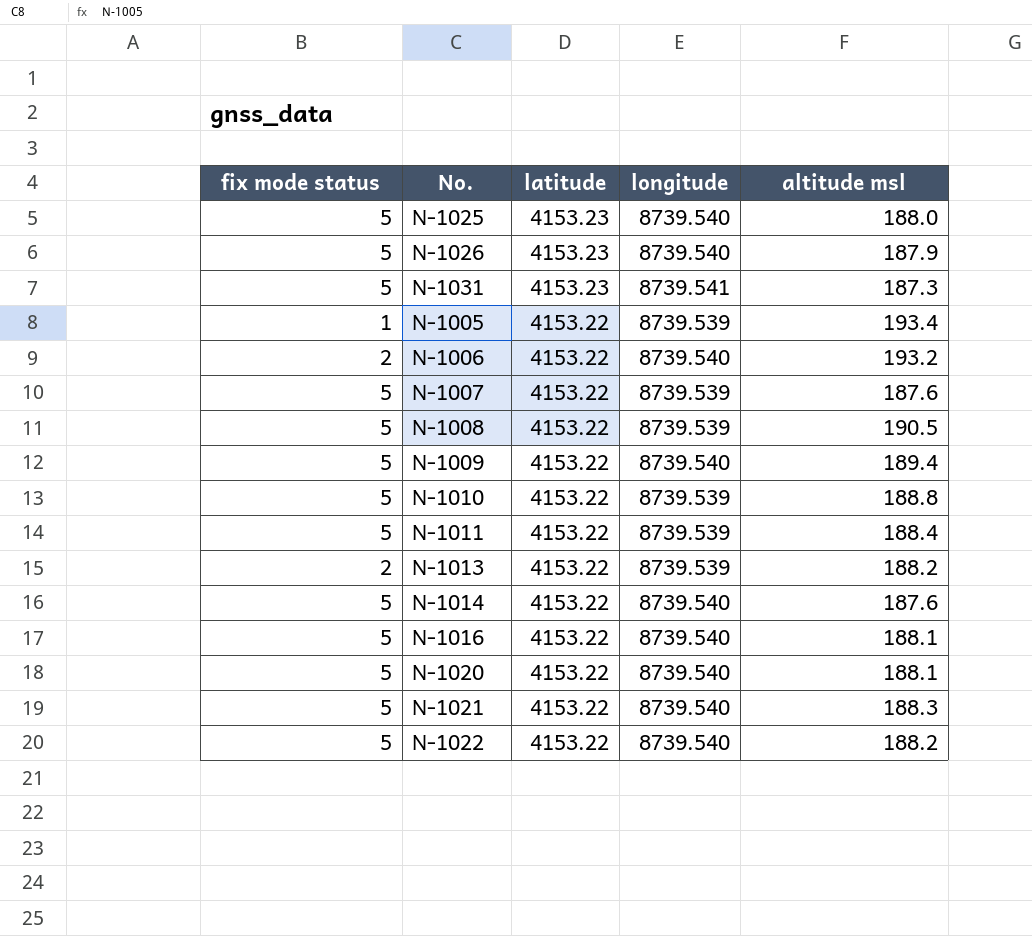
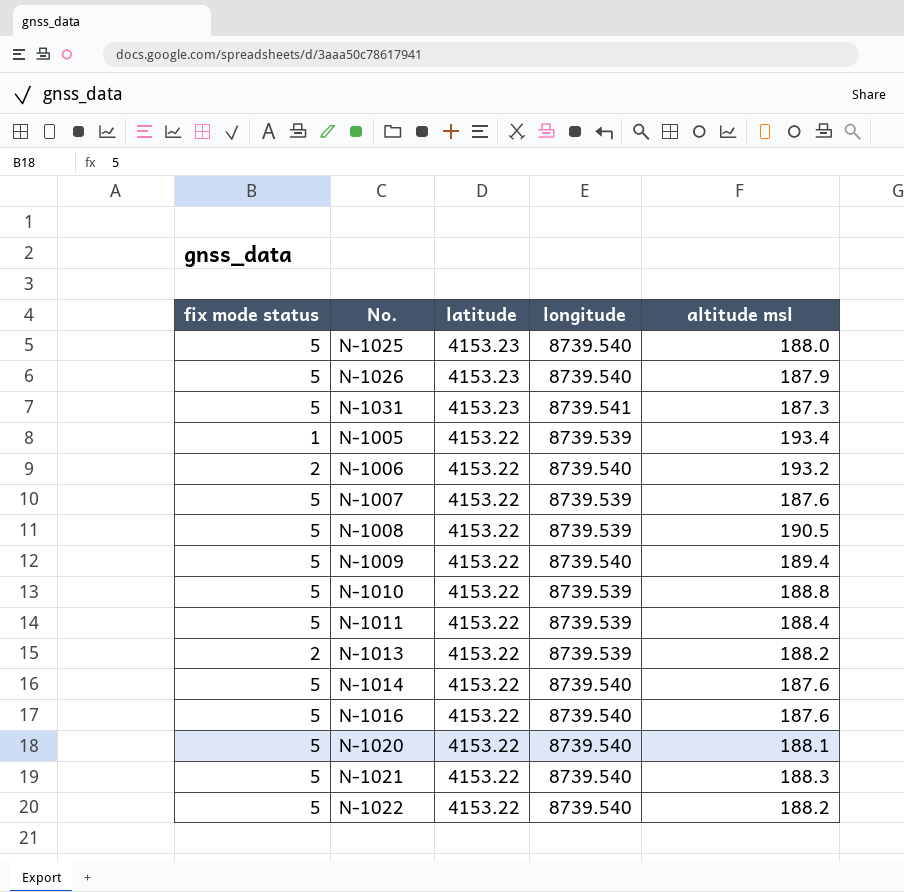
N-1016 | altitude msl: 188.1 -> 187.6

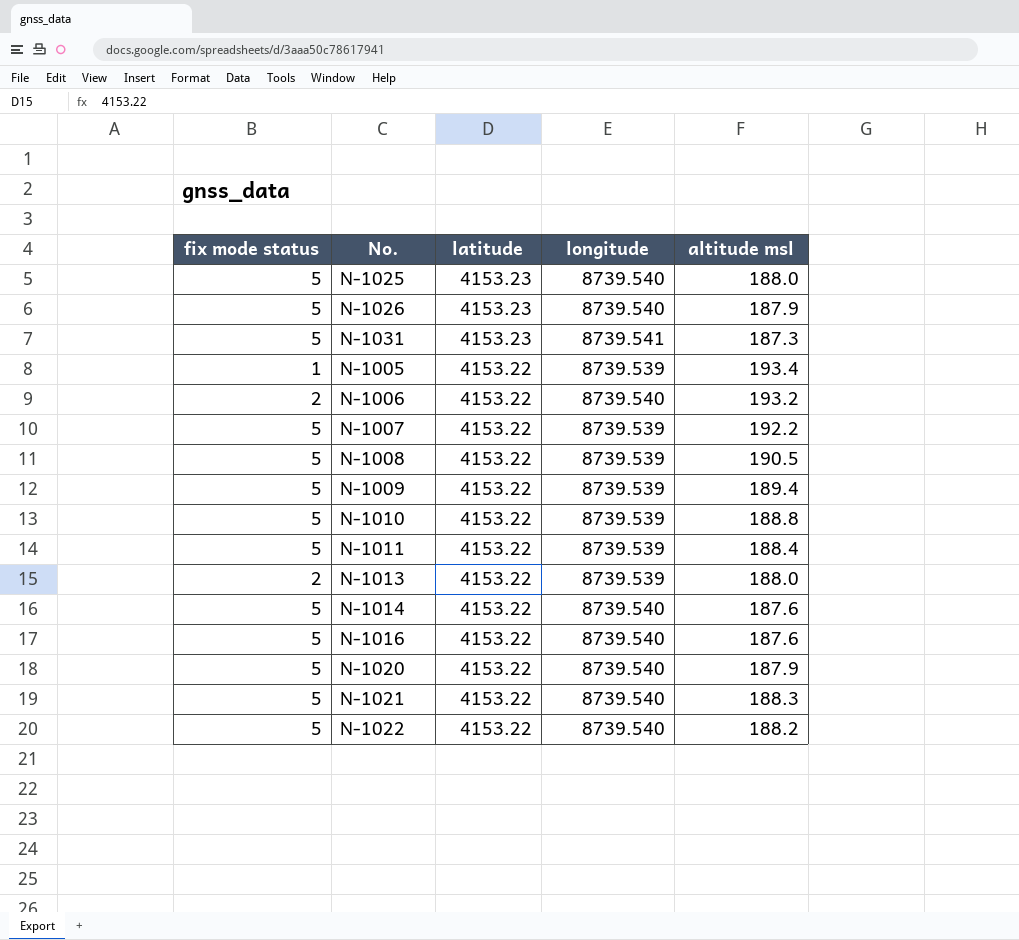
N-1007 | altitude msl: 187.6 -> 192.2
N-1009 | longitude: 8739.540 -> 8739.539
N-1013 | altitude msl: 188.2 -> 188.0
N-1020 | altitude msl: 188.1 -> 187.9

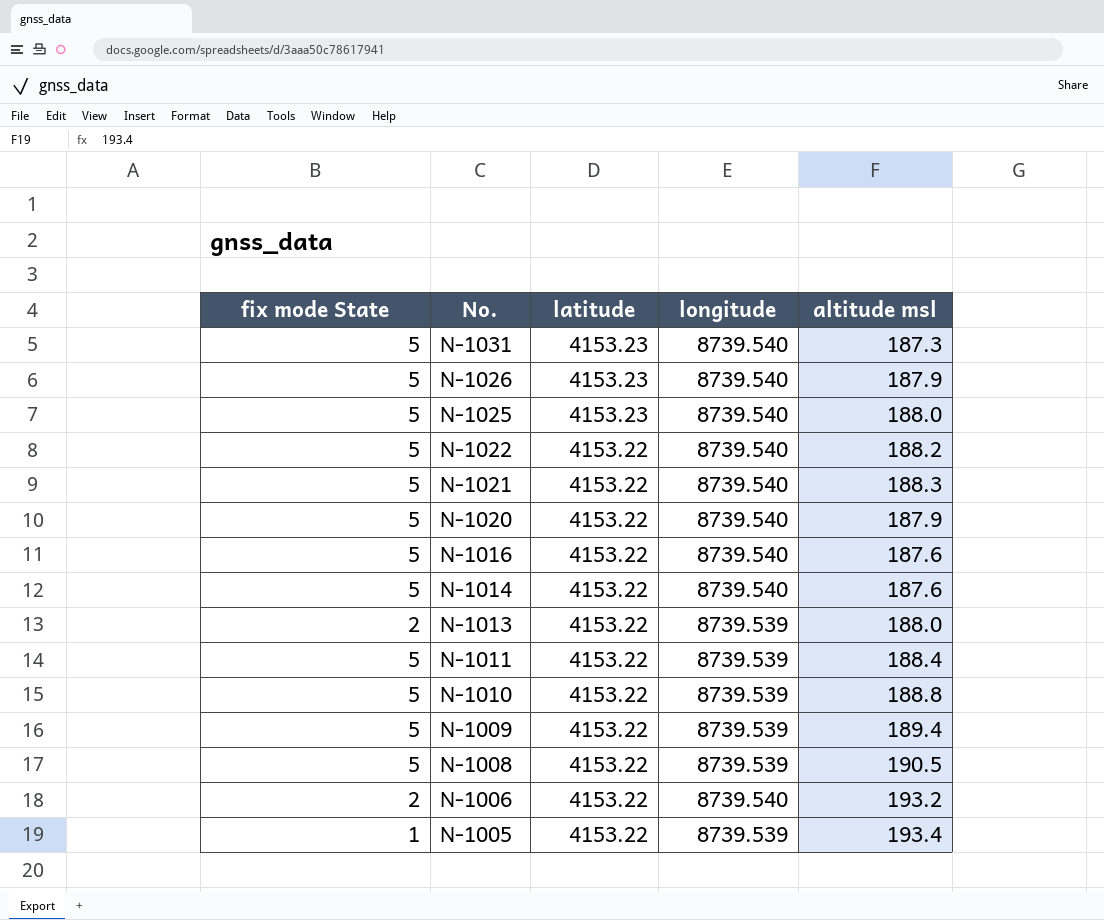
row order: latitude descending -> No. descending
column name: fix mode status -> fix mode State
row N-1007: 5 | 4153.22 | 8739.539 | 192.2 -> none
N-1031 | longitude: 8739.541 -> 8739.540

